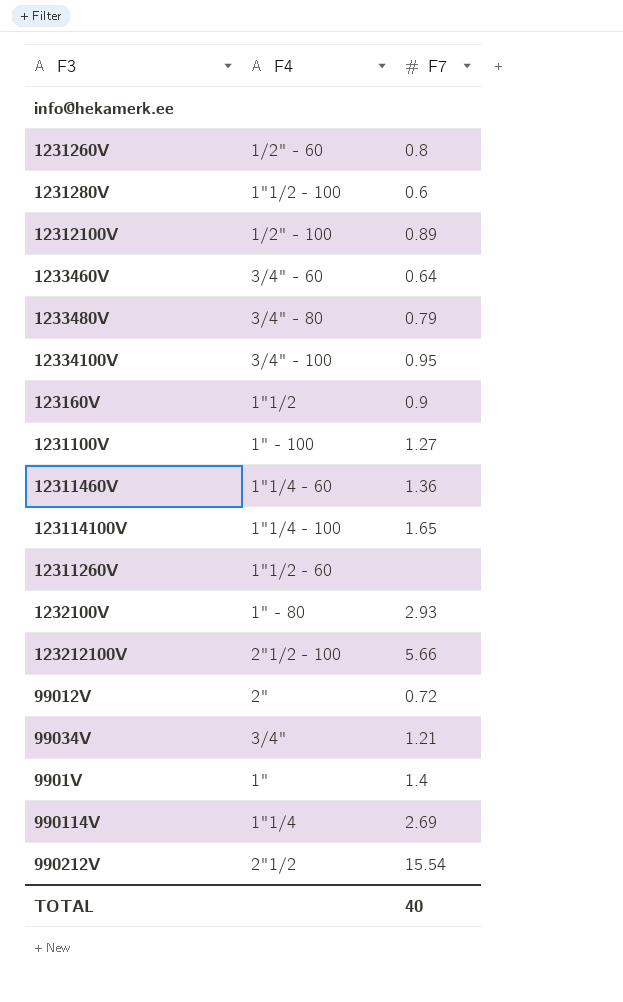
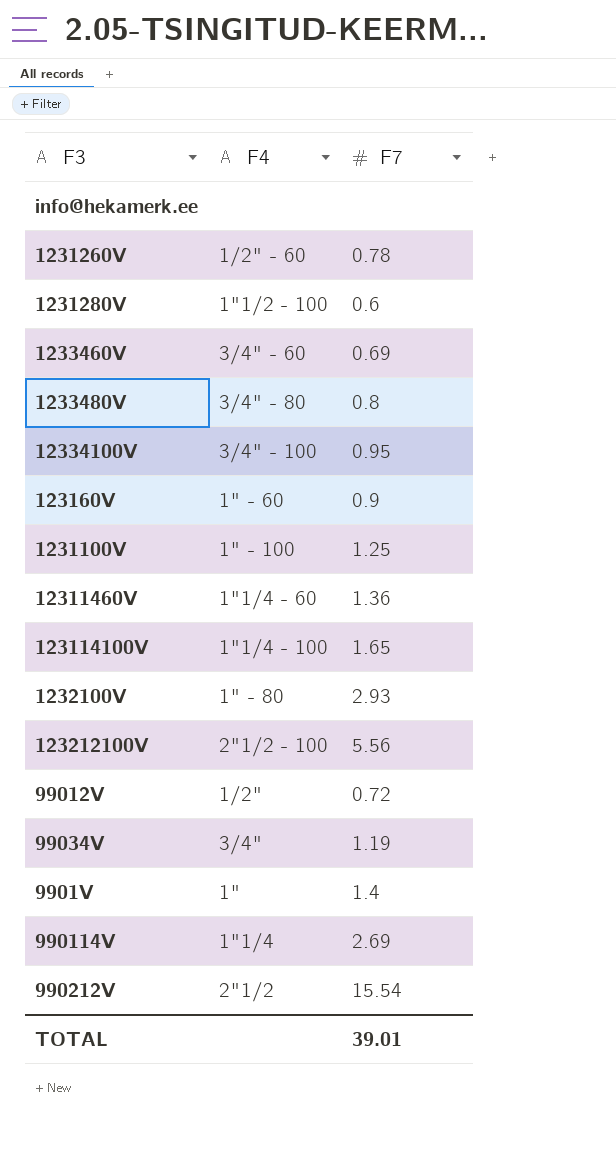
row 12312100V: 1/2" - 100 | 0.89 -> none
row 12311260V: 1"1/2 - 60 | none -> none
1231260V | F7: 0.8 -> 0.78
1233460V | F7: 0.64 -> 0.69
1233480V | F7: 0.79 -> 0.8
123160V | F4: 1"1/2 -> 1" - 60
1231100V | F7: 1.27 -> 1.25
123212100V | F7: 5.66 -> 5.56
99012V | F4: 2" -> 1/2"
99034V | F7: 1.21 -> 1.19
TOTAL | F7: 40 -> 39.01

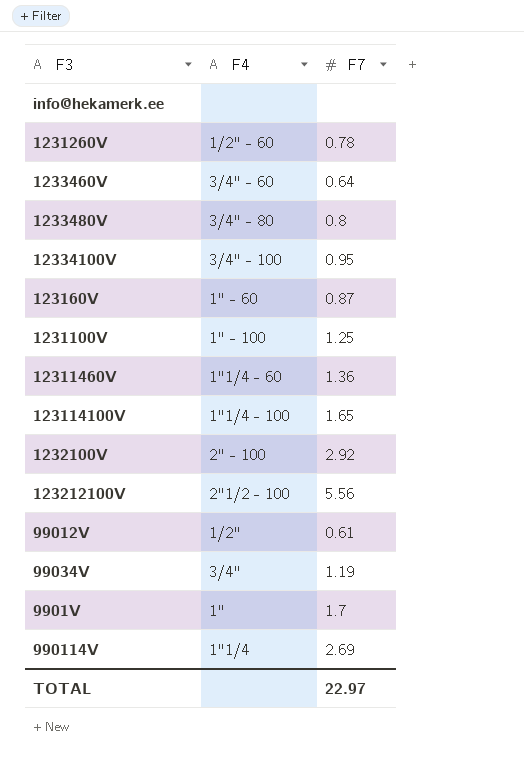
row 1231280V: 1"1/2 - 100 | 0.6 -> none
row 990212V: 2"1/2 | 15.54 -> none
1233460V | F7: 0.69 -> 0.64
123160V | F7: 0.9 -> 0.87
1232100V | F4: 1" - 80 -> 2" - 100
1232100V | F7: 2.93 -> 2.92
99012V | F7: 0.72 -> 0.61
9901V | F7: 1.4 -> 1.7
TOTAL | F7: 39.01 -> 22.97

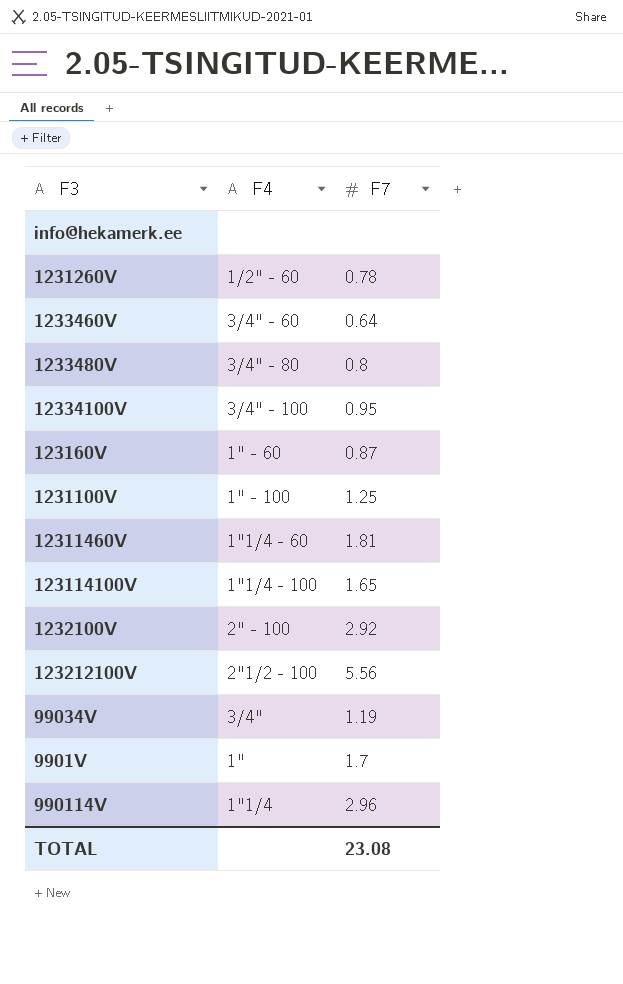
row 99012V: 1/2" | 0.61 -> none
12311460V | F7: 1.36 -> 1.81
990114V | F7: 2.69 -> 2.96
TOTAL | F7: 22.97 -> 23.08

